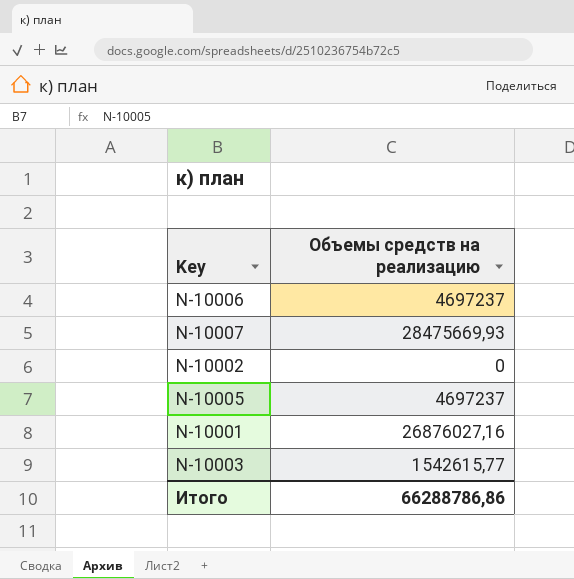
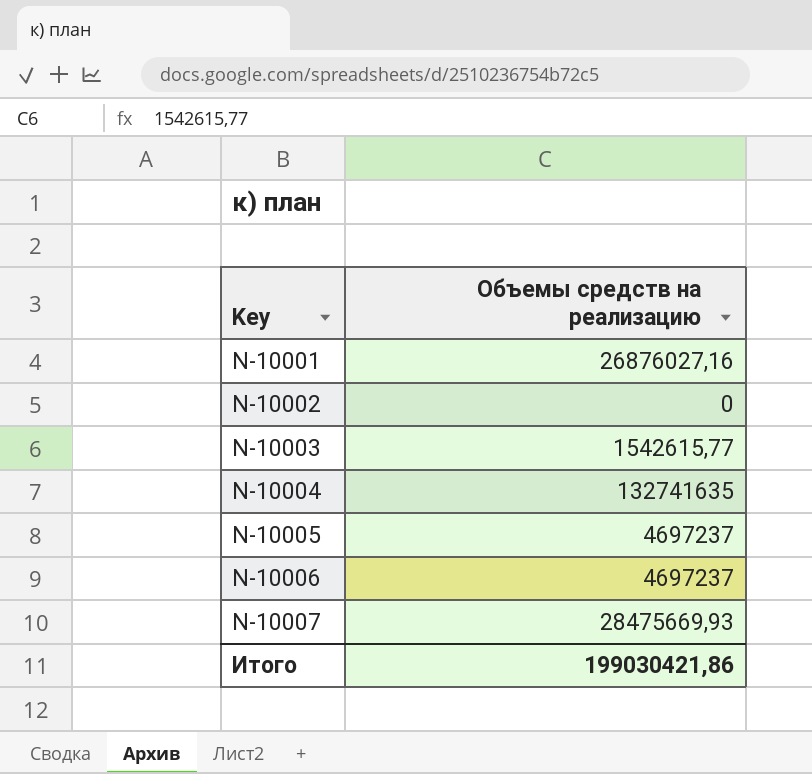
row order: none -> Key ascending
row N-10004: none -> 132741635
Итого | Объемы средств на реализацию: 66288786,86 -> 199030421,86

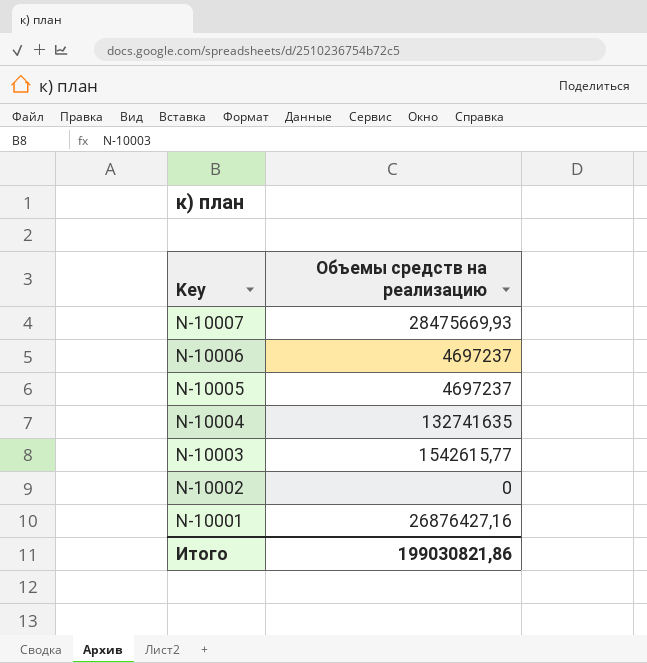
row order: Key ascending -> Key descending
N-10001 | Объемы средств на реализацию: 26876027,16 -> 26876427,16
Итого | Объемы средств на реализацию: 199030421,86 -> 199030821,86

